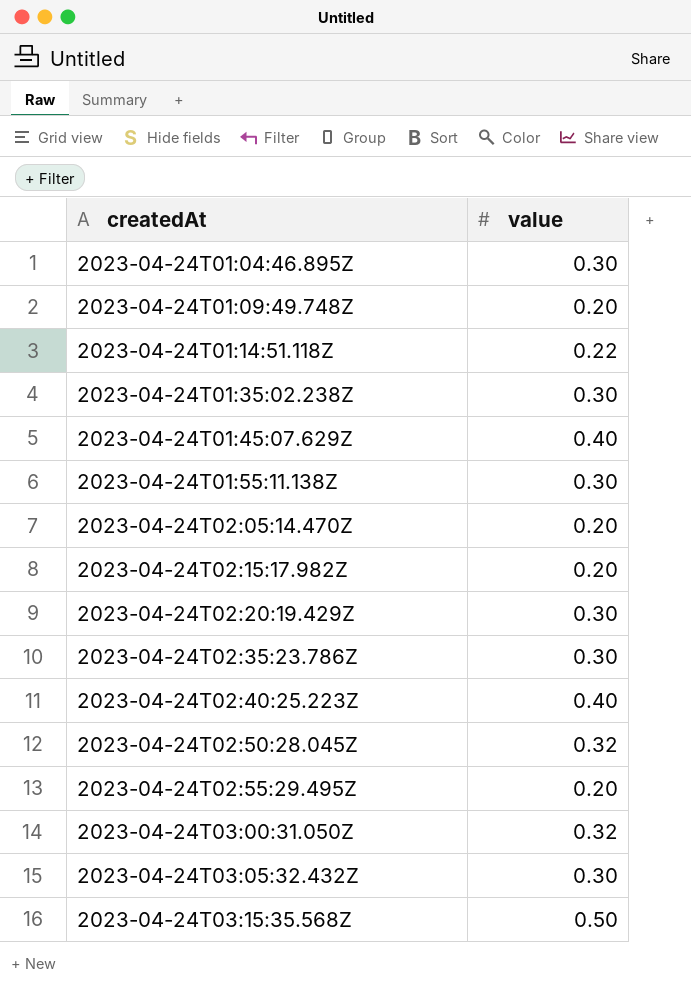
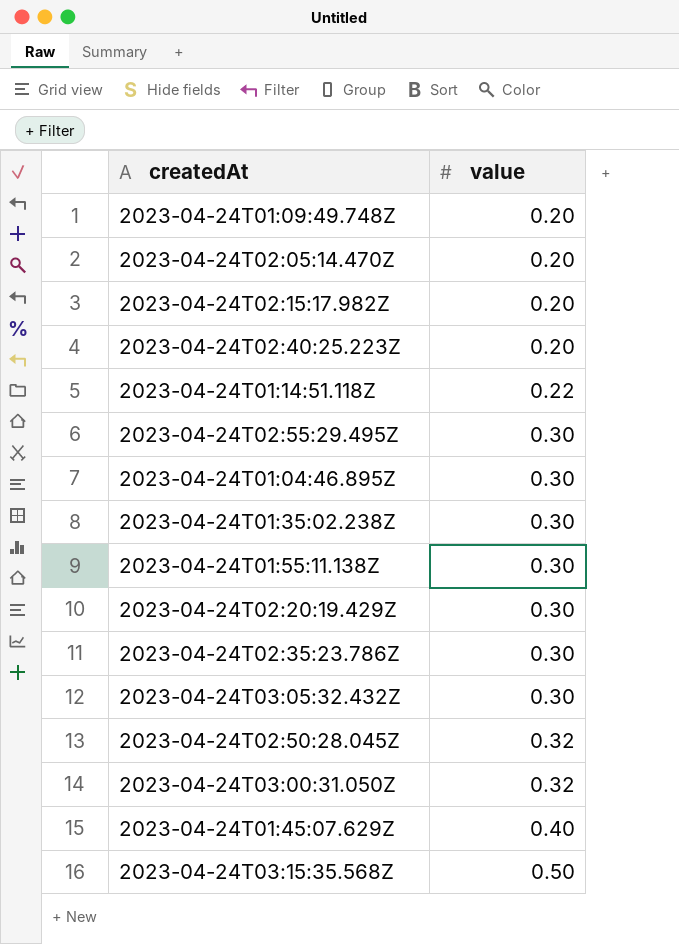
row order: createdAt ascending -> value ascending
2023-04-24T02:40:25.223Z | value: 0.40 -> 0.20
2023-04-24T02:55:29.495Z | value: 0.20 -> 0.30

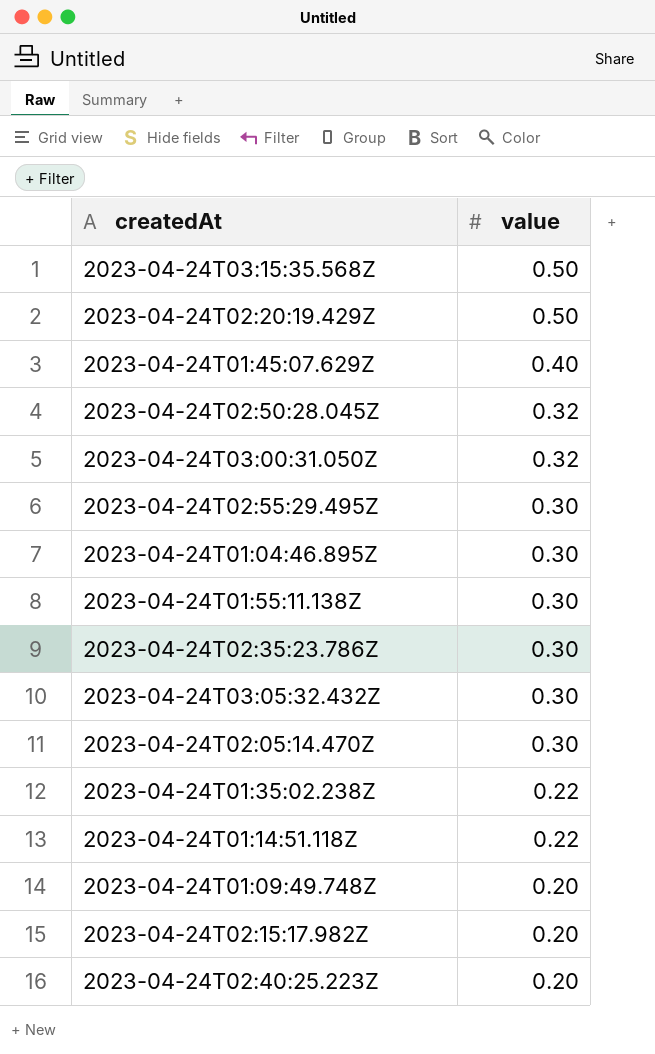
row order: value ascending -> value descending
2023-04-24T02:20:19.429Z | value: 0.30 -> 0.50
2023-04-24T02:05:14.470Z | value: 0.20 -> 0.30
2023-04-24T01:35:02.238Z | value: 0.30 -> 0.22

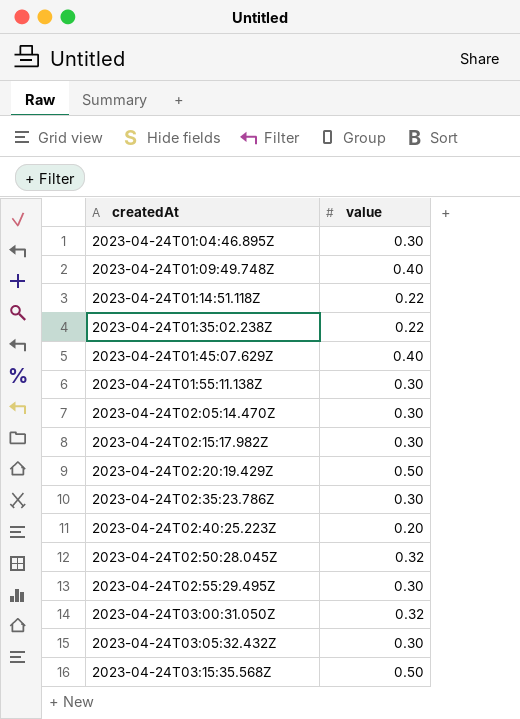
row order: value descending -> createdAt ascending
2023-04-24T01:09:49.748Z | value: 0.20 -> 0.40
2023-04-24T02:15:17.982Z | value: 0.20 -> 0.30

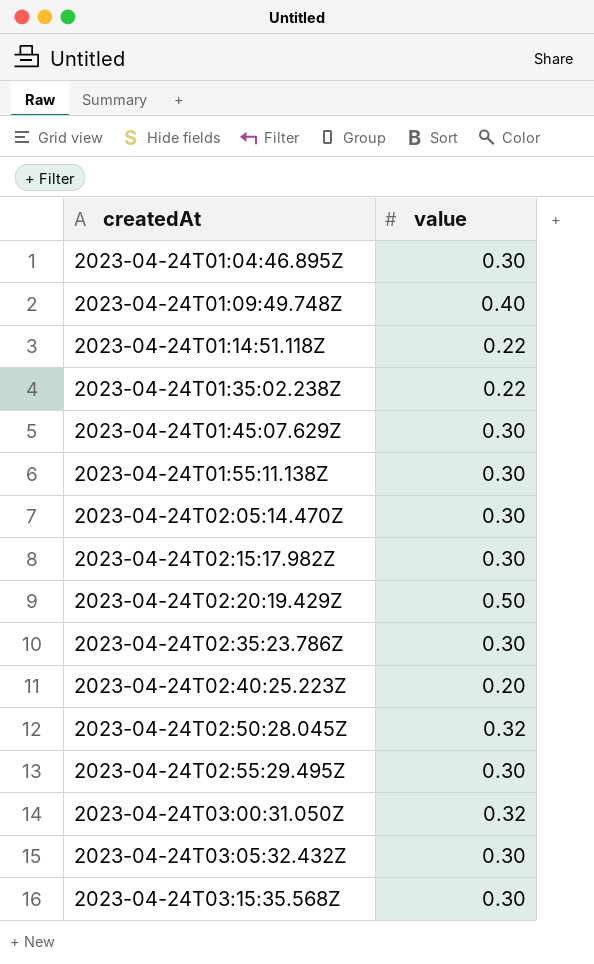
2023-04-24T01:45:07.629Z | value: 0.40 -> 0.30
2023-04-24T03:15:35.568Z | value: 0.50 -> 0.30

